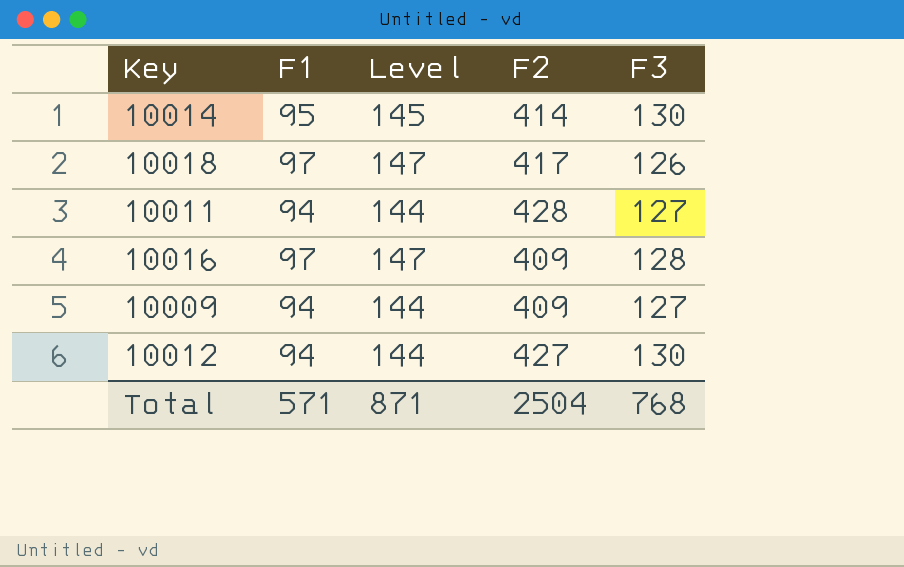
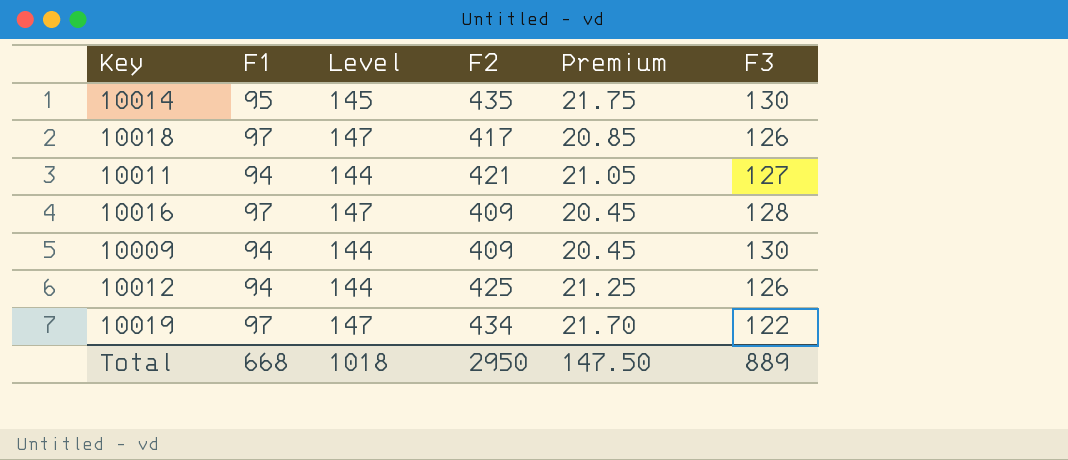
column Premium | formula: none -> [F2] * 0.05
10014 | F2: 414 -> 435
10011 | F2: 428 -> 421
10009 | F3: 127 -> 130
10012 | F2: 427 -> 425
10012 | F3: 130 -> 126
row 10019: none -> 97 | 147 | 434 | 21.70 | 122
Total | F1: 571 -> 668
Total | Level: 871 -> 1018
Total | F2: 2504 -> 2950
Total | F3: 768 -> 889

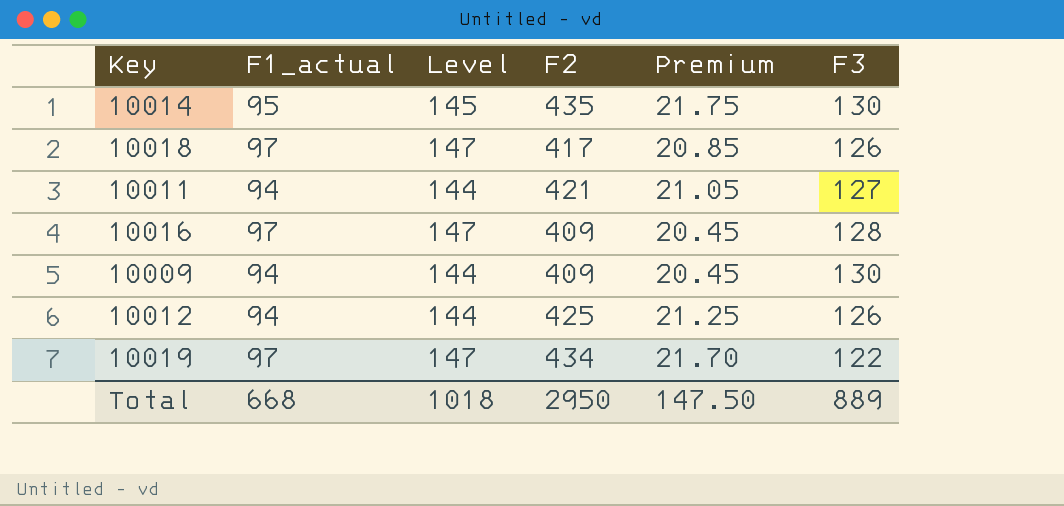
column name: F1 -> F1_actual

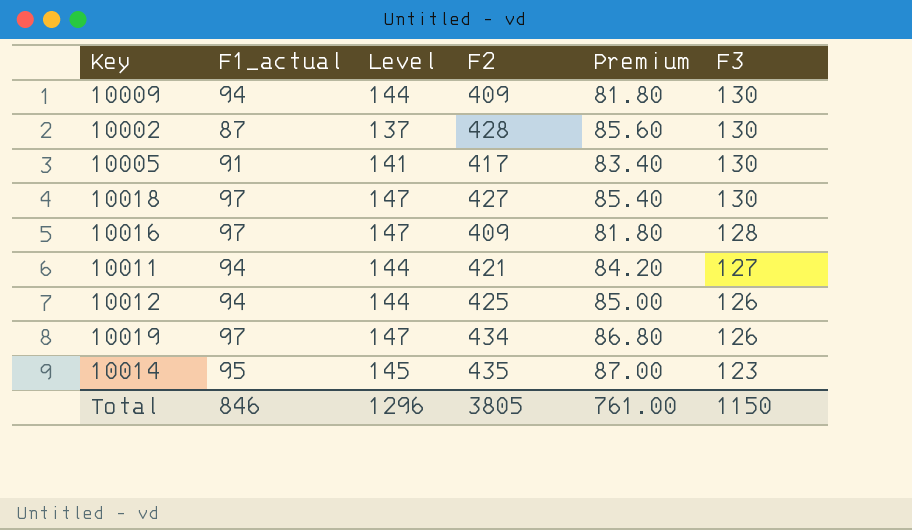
row order: none -> F3 descending
column Premium | formula: [F2] * 0.05 -> [F2] * 0.2
row 10002: none -> 87 | 137 | 428 | 85.60 | 130
row 10005: none -> 91 | 141 | 417 | 83.40 | 130
10018 | F2: 417 -> 427
10018 | F3: 126 -> 130
10019 | F3: 122 -> 126
10014 | F3: 130 -> 123
Total | F1_actual: 668 -> 846
Total | Level: 1018 -> 1296
Total | F2: 2950 -> 3805
Total | Premium: 147.50 -> 761.00
Total | F3: 889 -> 1150

